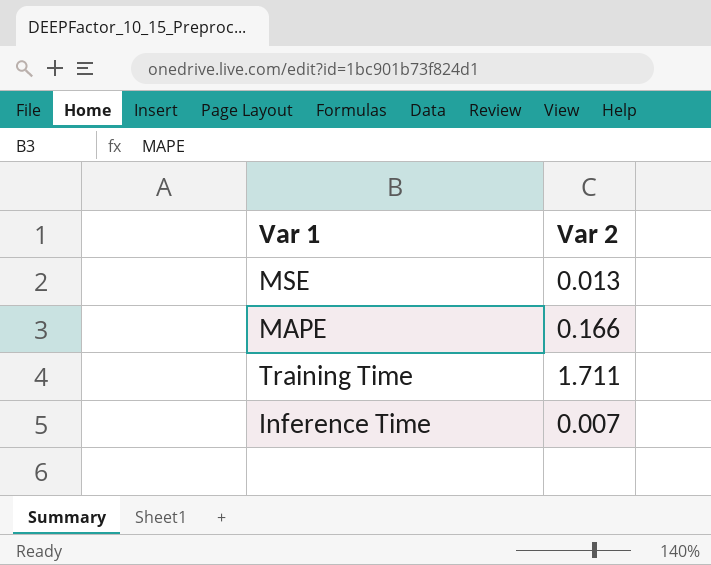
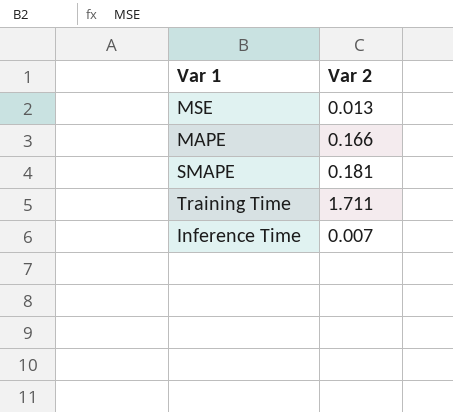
row SMAPE: none -> 0.181

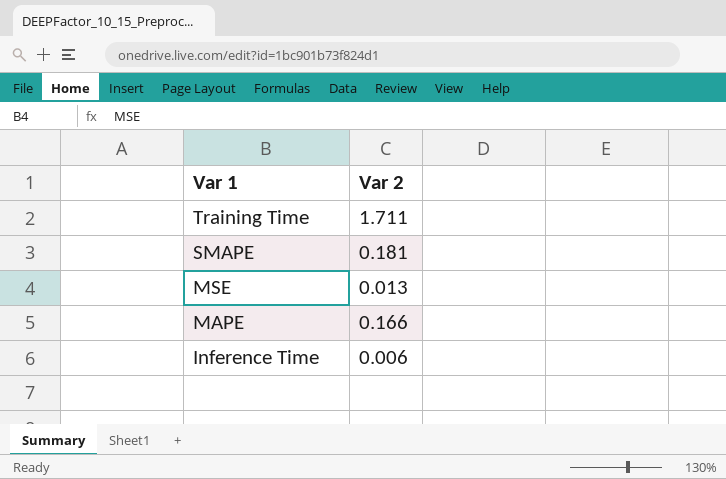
row order: none -> Var 1 descending
Inference Time | Var 2: 0.007 -> 0.006

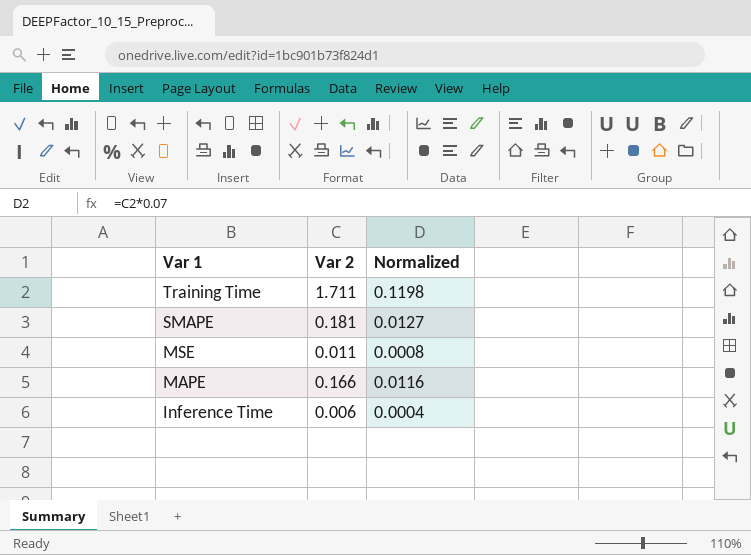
column Normalized | formula: none -> [Var 2] * 0.07
MSE | Var 2: 0.013 -> 0.011

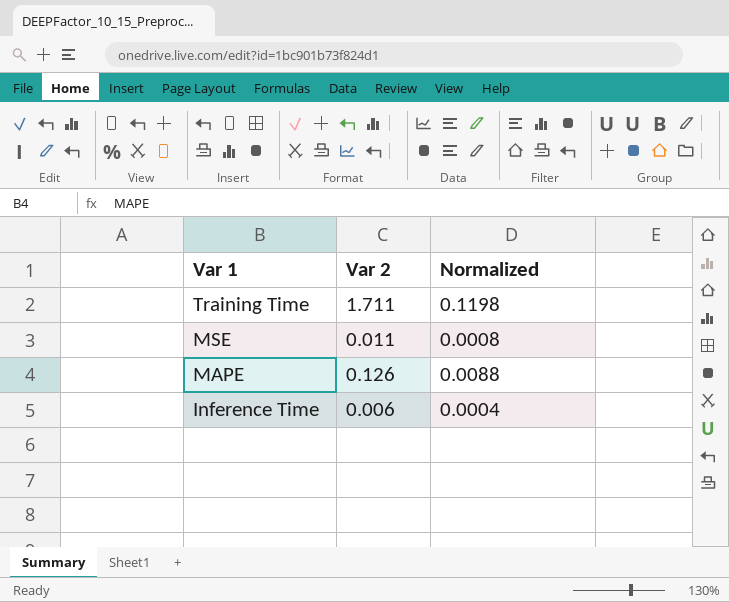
row SMAPE: 0.181 | 0.0127 -> none
MAPE | Var 2: 0.166 -> 0.126
MAPE | Normalized: 0.0116 -> 0.0088

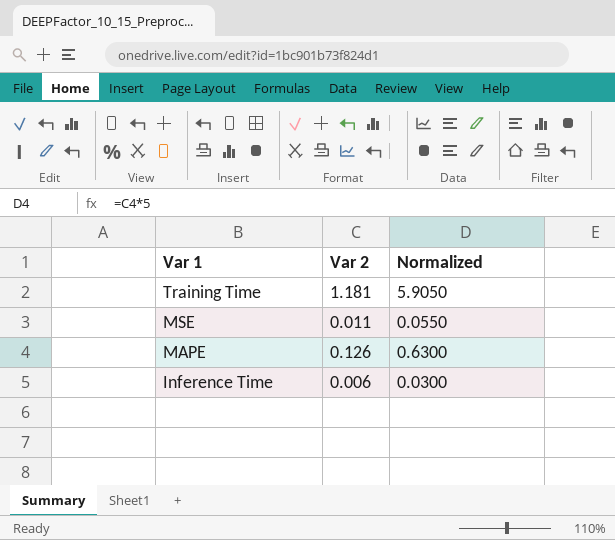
column Normalized | formula: [Var 2] * 0.07 -> [Var 2] * 5
Training Time | Var 2: 1.711 -> 1.181

